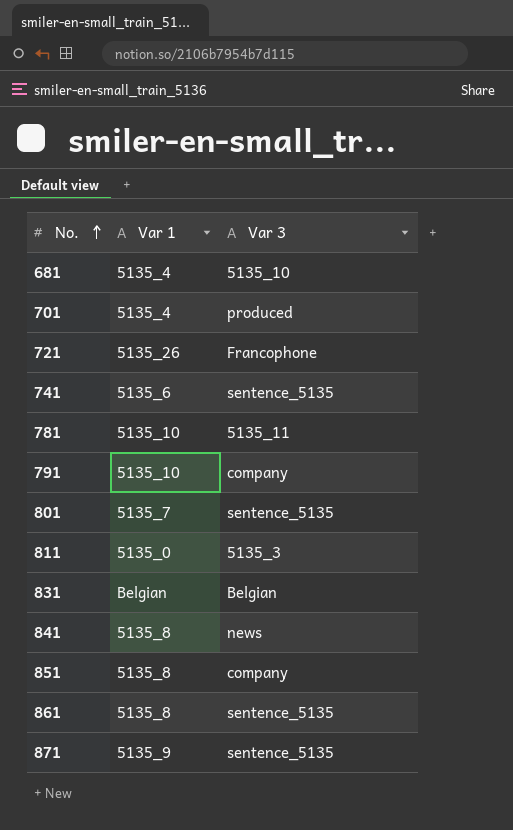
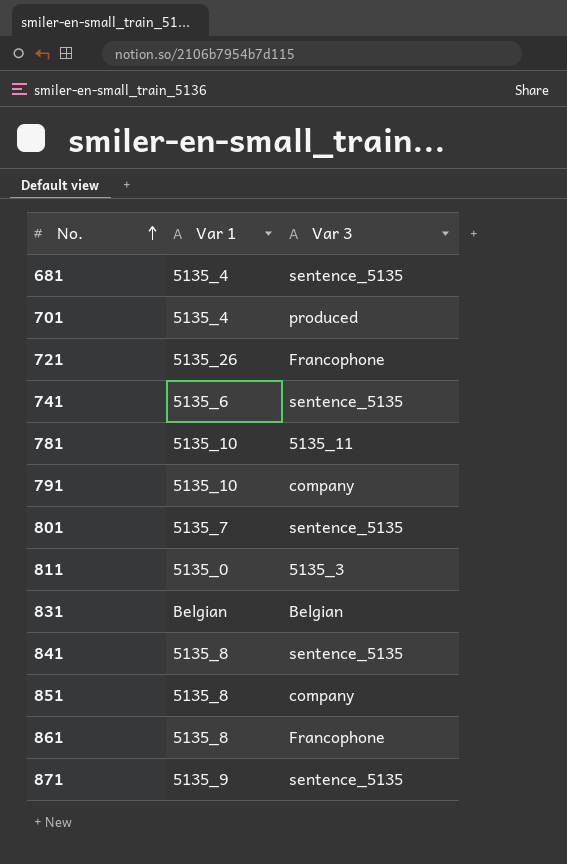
681 | Var 3: 5135_10 -> sentence_5135
841 | Var 3: news -> sentence_5135
861 | Var 3: sentence_5135 -> Francophone

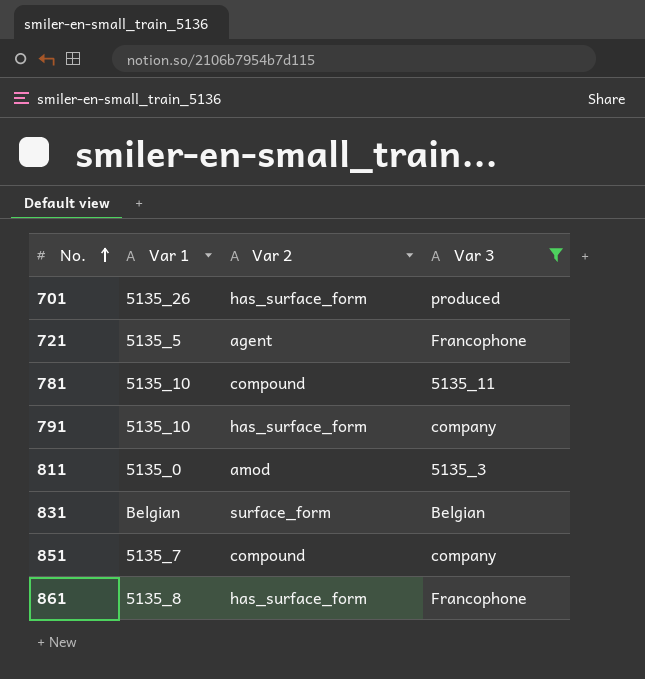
filter: none -> Var 3 != sentence_5135
column Var 2 | position: none -> 3
701 | Var 1: 5135_4 -> 5135_26
721 | Var 1: 5135_26 -> 5135_5
851 | Var 1: 5135_8 -> 5135_7

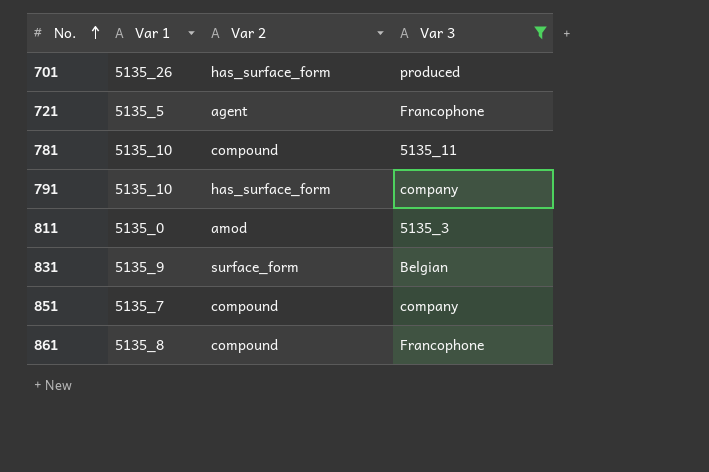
831 | Var 1: Belgian -> 5135_9
861 | Var 2: has_surface_form -> compound

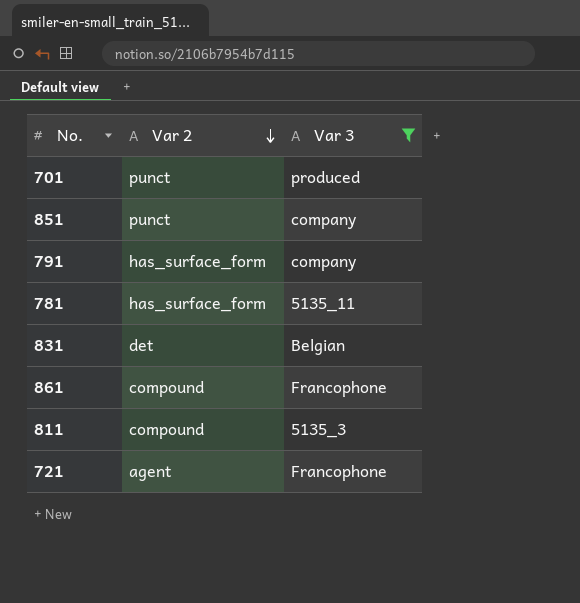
row order: No. ascending -> Var 2 descending
column Var 1 | position: 2 -> none
701 | Var 2: has_surface_form -> punct
851 | Var 2: compound -> punct
781 | Var 2: compound -> has_surface_form
831 | Var 2: surface_form -> det
811 | Var 2: amod -> compound

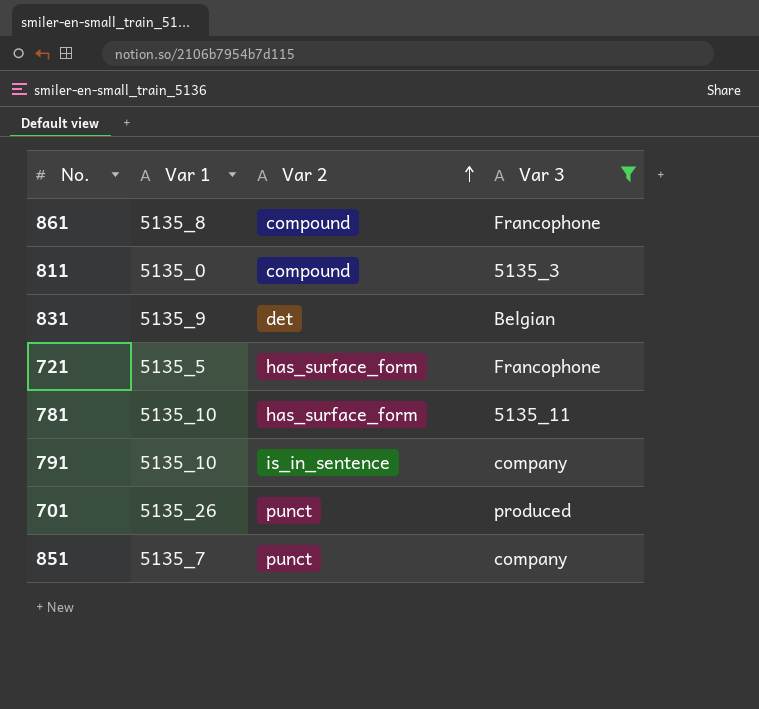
row order: Var 2 descending -> Var 2 ascending
column Var 1 | position: none -> 2
721 | Var 2: agent -> has_surface_form
791 | Var 2: has_surface_form -> is_in_sentence

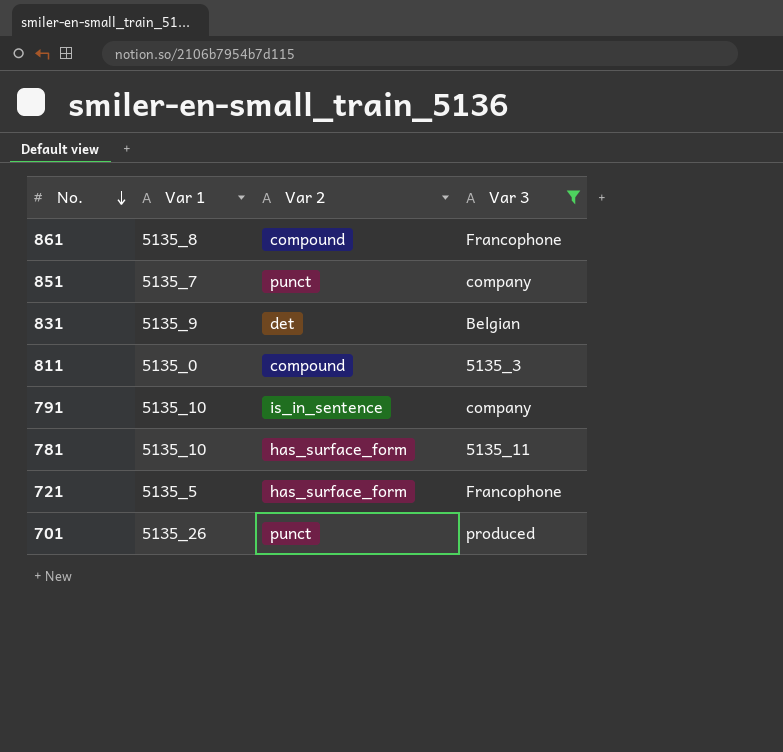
row order: Var 2 ascending -> No. descending

